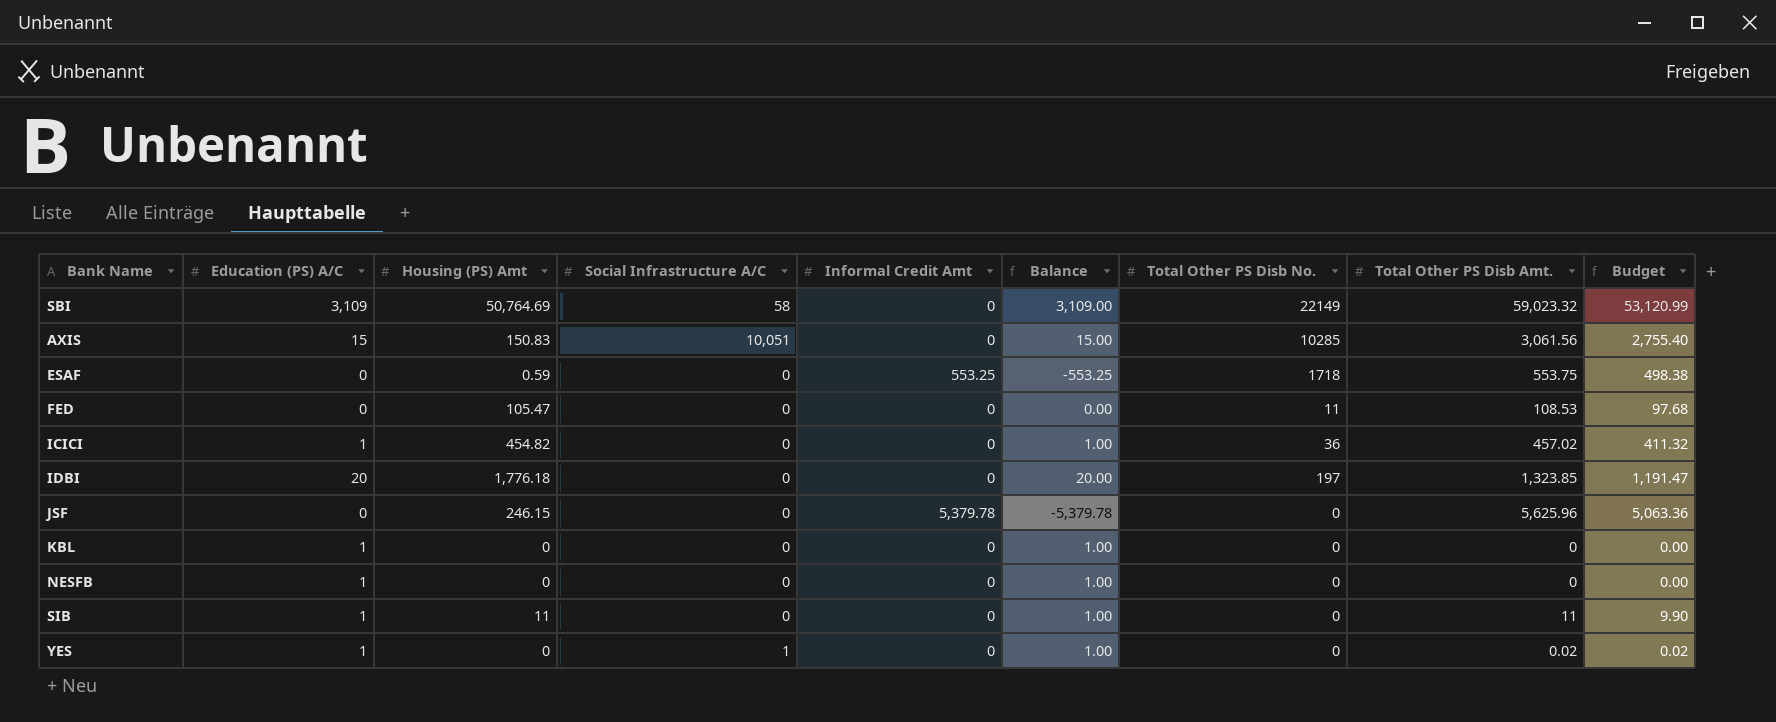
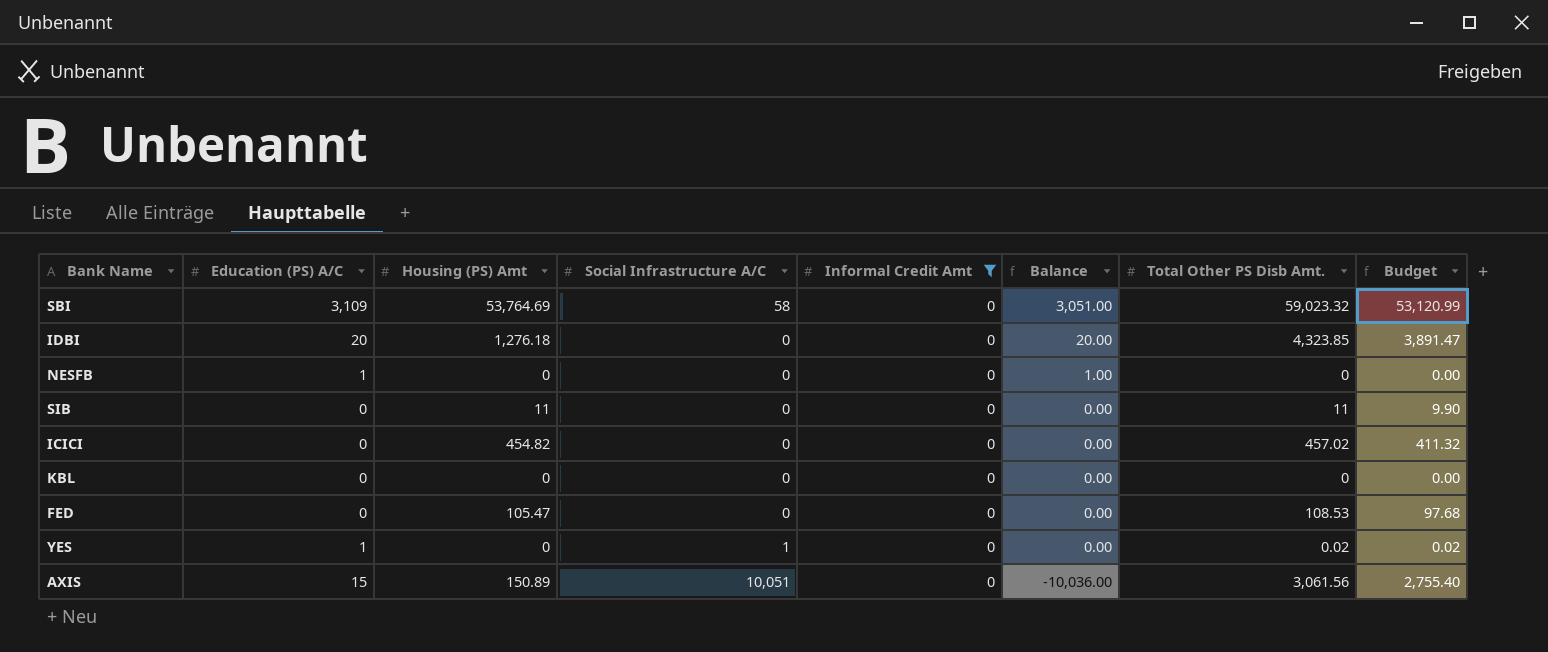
filter: none -> Informal Credit Amt = 0
row order: none -> Balance descending
column Total Other PS Disb No. | position: 7 -> none
column Balance | formula: [Education (PS) A/C] - [Informal Credit Amt] -> [Education (PS) A/C] - [Social Infrastructure A/C]
SBI | Housing (PS) Amt: 50,764.69 -> 53,764.69
IDBI | Housing (PS) Amt: 1,776.18 -> 1,276.18
IDBI | Total Other PS Disb Amt.: 1,323.85 -> 4,323.85
IDBI | Budget: 1,191.47 -> 3,891.47
SIB | Education (PS) A/C: 1 -> 0
ICICI | Education (PS) A/C: 1 -> 0
KBL | Education (PS) A/C: 1 -> 0
AXIS | Housing (PS) Amt: 150.83 -> 150.89

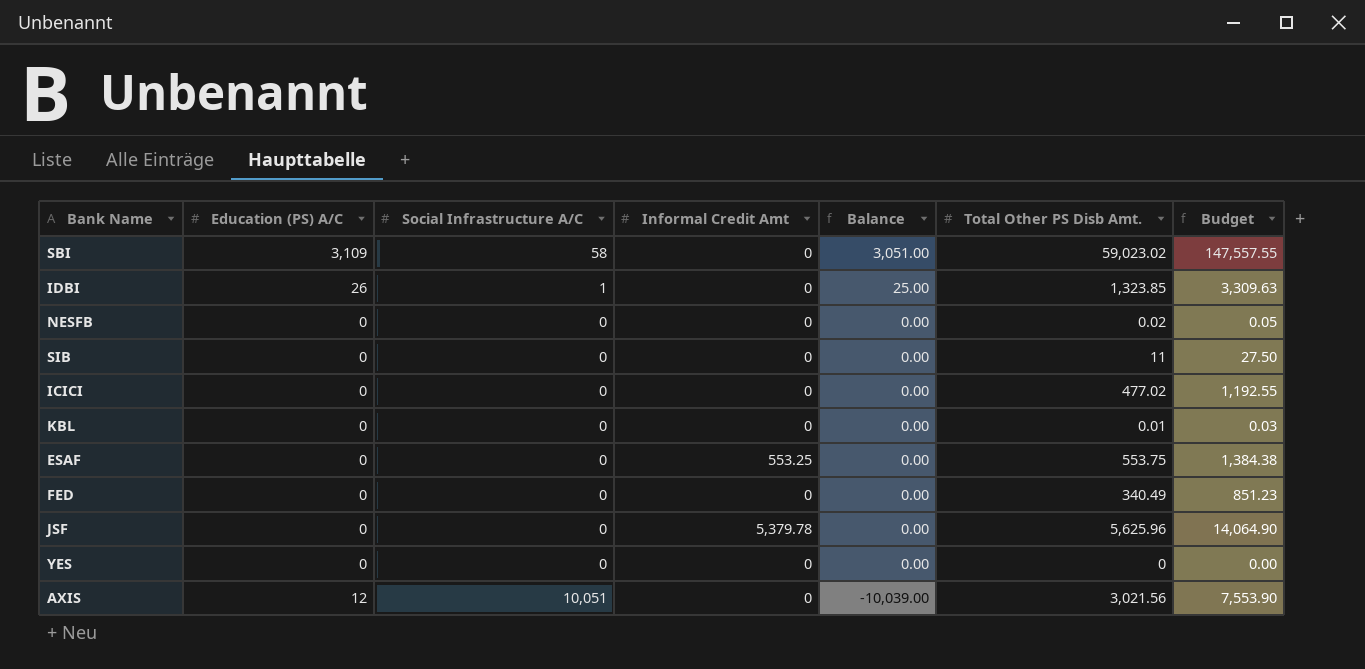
filter: Informal Credit Amt = 0 -> none
column Housing (PS) Amt | position: 3 -> none
column Budget | formula: [Total Other PS Disb Amt.] * 0.9 -> [Total Other PS Disb Amt.] * 2.5
SBI | Total Other PS Disb Amt.: 59,023.32 -> 59,023.02
IDBI | Education (PS) A/C: 20 -> 26
IDBI | Social Infrastructure A/C: 0 -> 1
IDBI | Balance: 20.00 -> 25.00
IDBI | Total Other PS Disb Amt.: 4,323.85 -> 1,323.85
NESFB | Education (PS) A/C: 1 -> 0
NESFB | Balance: 1.00 -> 0.00
NESFB | Total Other PS Disb Amt.: 0 -> 0.02
ICICI | Total Other PS Disb Amt.: 457.02 -> 477.02
KBL | Total Other PS Disb Amt.: 0 -> 0.01
FED | Total Other PS Disb Amt.: 108.53 -> 340.49
YES | Education (PS) A/C: 1 -> 0
YES | Social Infrastructure A/C: 1 -> 0
YES | Total Other PS Disb Amt.: 0.02 -> 0
AXIS | Education (PS) A/C: 15 -> 12
AXIS | Balance: -10,036.00 -> -10,039.00
AXIS | Total Other PS Disb Amt.: 3,061.56 -> 3,021.56

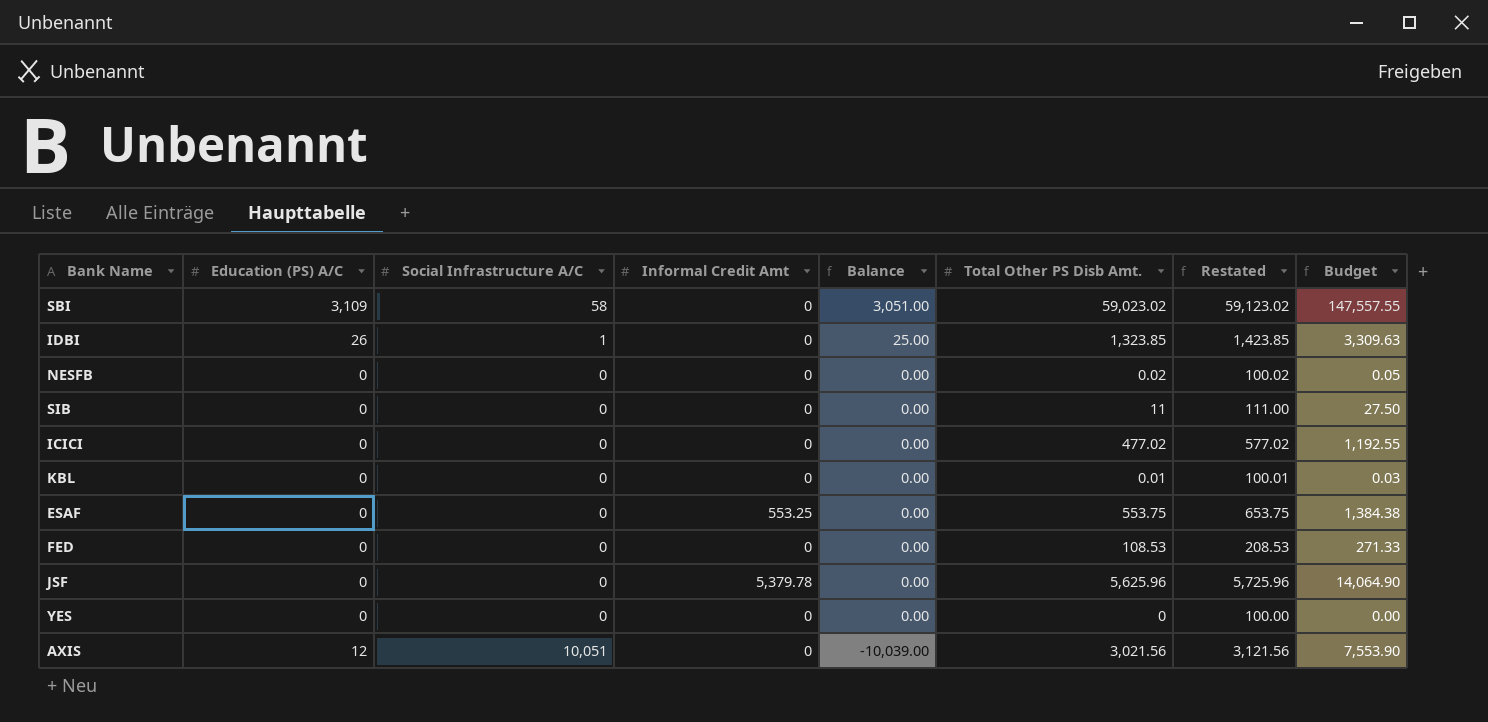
column Restated | formula: none -> [Total Other PS Disb Amt.] + 100
FED | Total Other PS Disb Amt.: 340.49 -> 108.53
FED | Budget: 851.23 -> 271.33

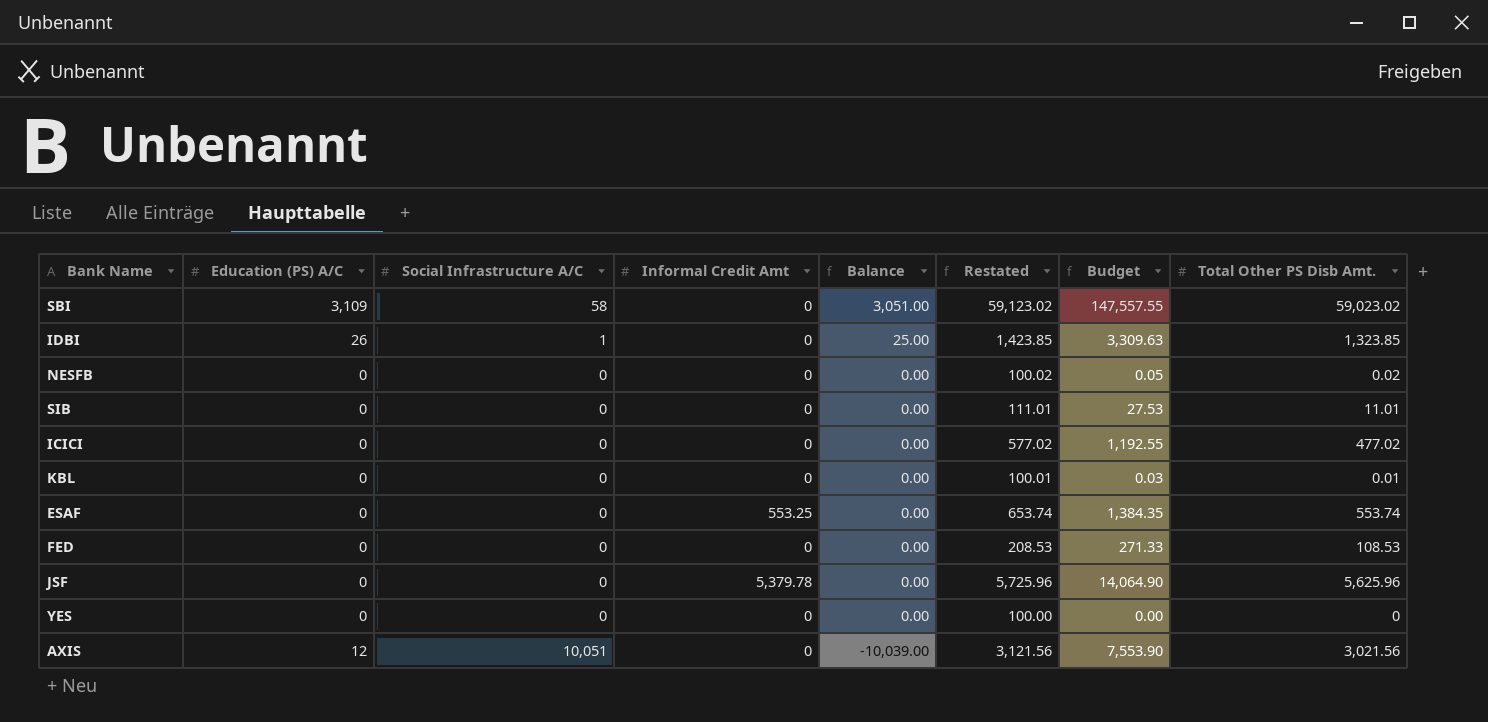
column Total Other PS Disb Amt. | position: 6 -> 8
SIB | Restated: 111.00 -> 111.01
SIB | Budget: 27.50 -> 27.53
SIB | Total Other PS Disb Amt.: 11 -> 11.01
ESAF | Restated: 653.75 -> 653.74
ESAF | Budget: 1,384.38 -> 1,384.35
ESAF | Total Other PS Disb Amt.: 553.75 -> 553.74

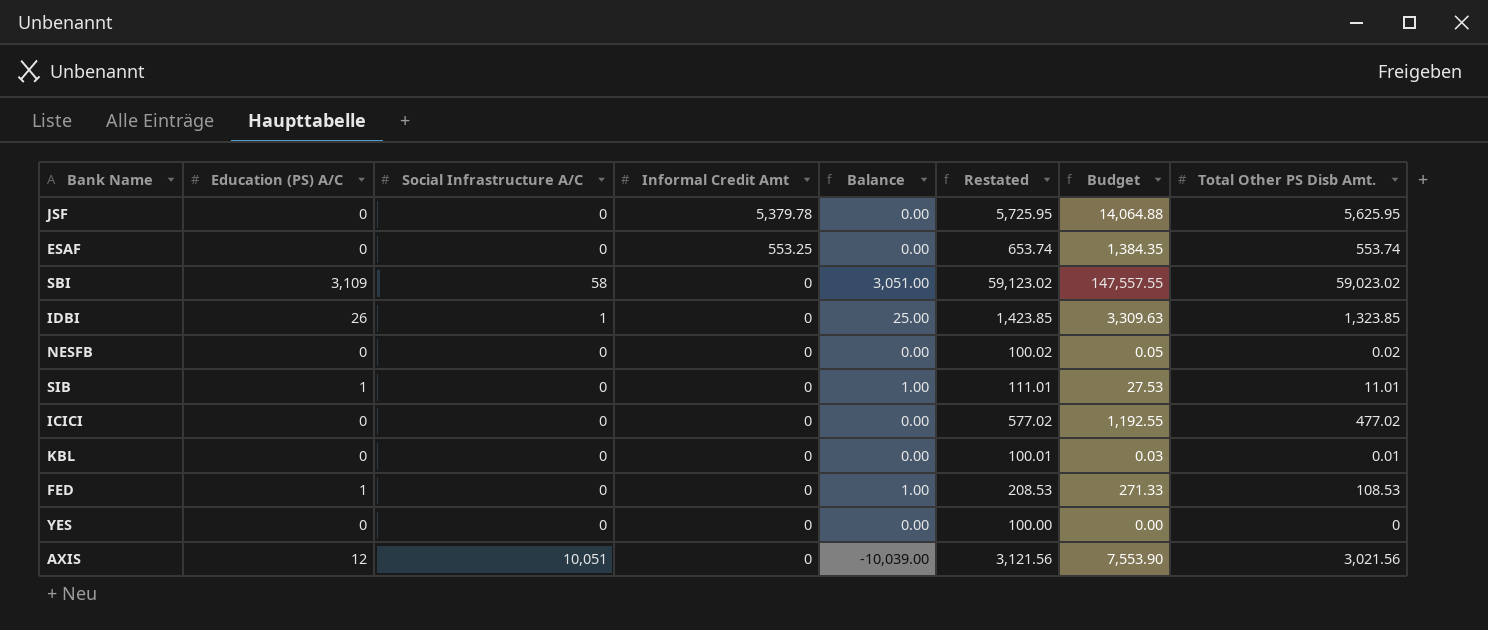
row order: Balance descending -> Informal Credit Amt descending
JSF | Restated: 5,725.96 -> 5,725.95
JSF | Budget: 14,064.90 -> 14,064.88
JSF | Total Other PS Disb Amt.: 5,625.96 -> 5,625.95
SIB | Education (PS) A/C: 0 -> 1
SIB | Balance: 0.00 -> 1.00
FED | Education (PS) A/C: 0 -> 1
FED | Balance: 0.00 -> 1.00

